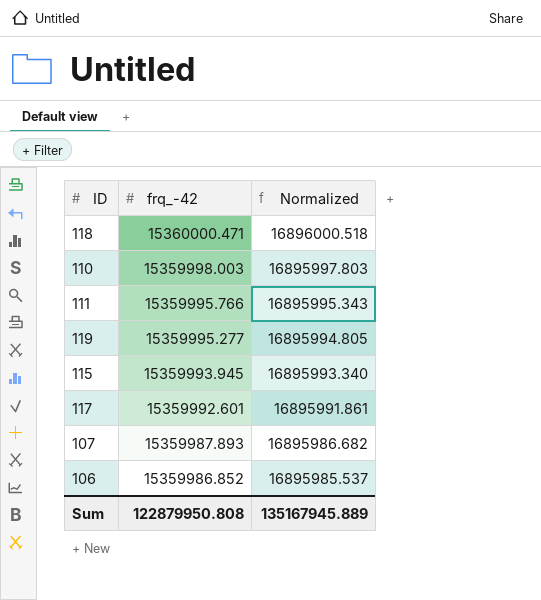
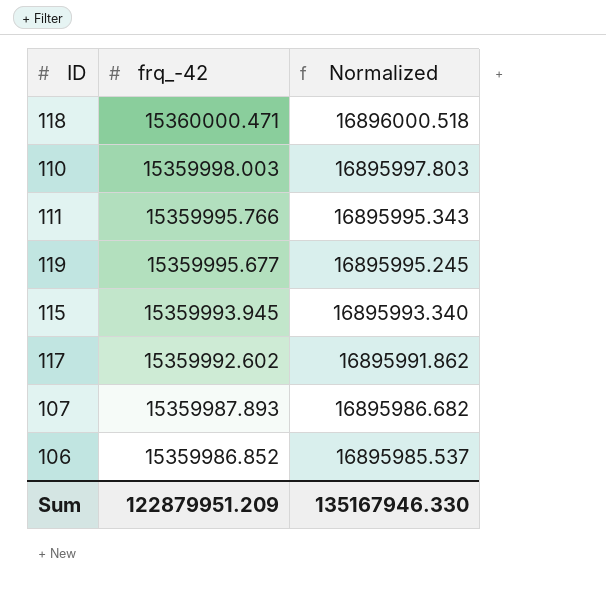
119 | frq_-42: 15359995.277 -> 15359995.677
119 | Normalized: 16895994.805 -> 16895995.245
117 | frq_-42: 15359992.601 -> 15359992.602
117 | Normalized: 16895991.861 -> 16895991.862
Sum | frq_-42: 122879950.808 -> 122879951.209
Sum | Normalized: 135167945.889 -> 135167946.330

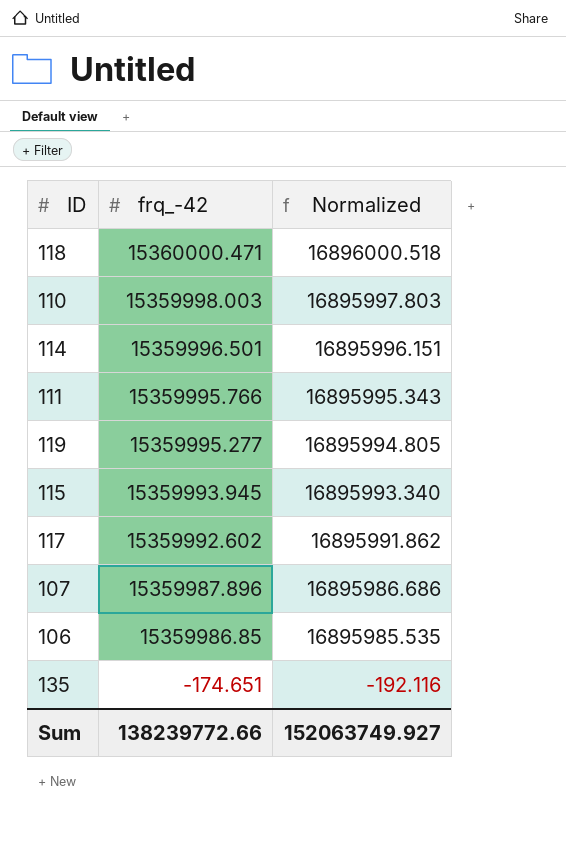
row 114: none -> 15359996.501 | 16895996.151
119 | frq_-42: 15359995.677 -> 15359995.277
119 | Normalized: 16895995.245 -> 16895994.805
107 | frq_-42: 15359987.893 -> 15359987.896
107 | Normalized: 16895986.682 -> 16895986.686
106 | frq_-42: 15359986.852 -> 15359986.85
106 | Normalized: 16895985.537 -> 16895985.535
row 135: none -> -174.651 | -192.116
Sum | frq_-42: 122879951.209 -> 138239772.66
Sum | Normalized: 135167946.330 -> 152063749.927

